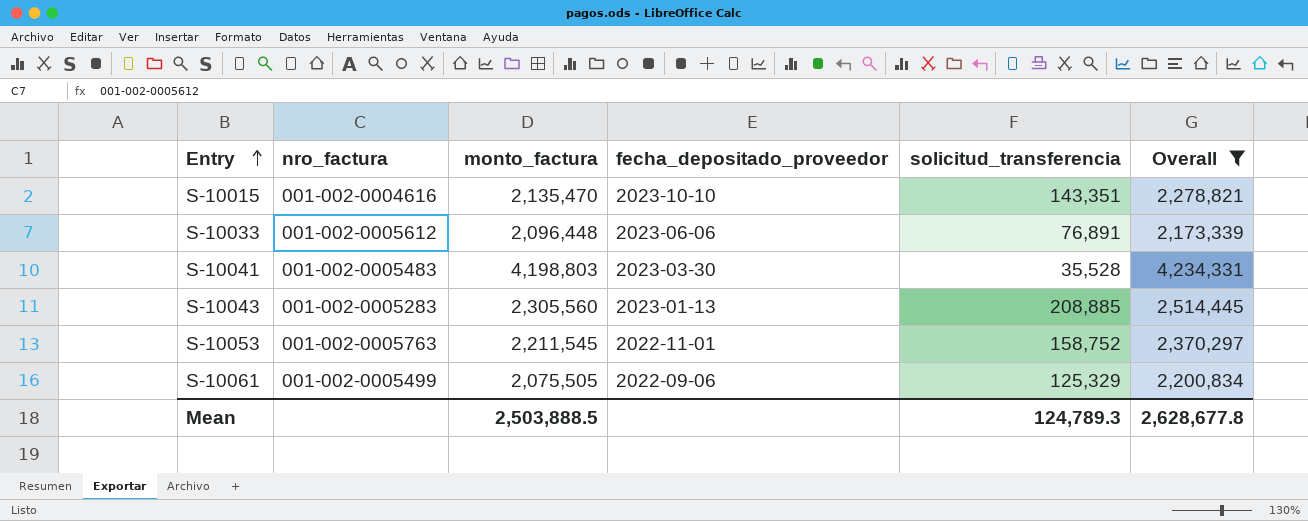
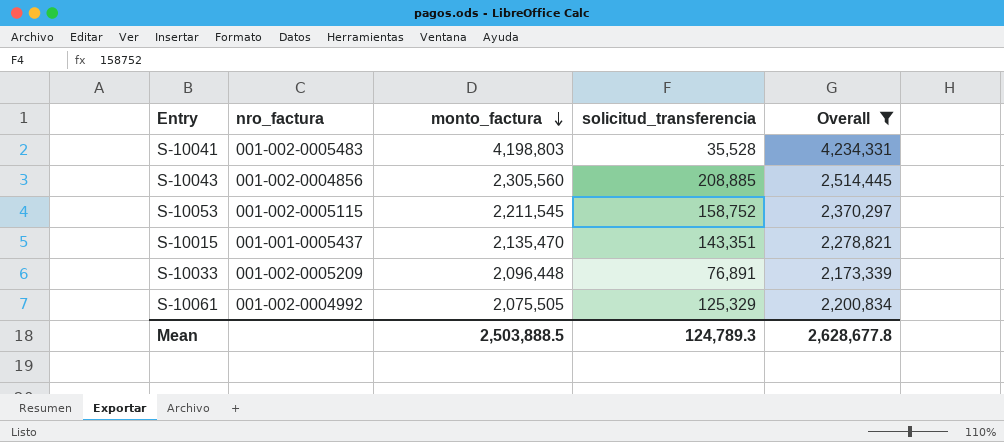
row order: Entry ascending -> monto_factura descending
column fecha_depositado_proveedor | position: 4 -> none
S-10043 | nro_factura: 001-002-0005283 -> 001-002-0004856
S-10053 | nro_factura: 001-002-0005763 -> 001-002-0005115
S-10015 | nro_factura: 001-002-0004616 -> 001-001-0005437
S-10033 | nro_factura: 001-002-0005612 -> 001-002-0005209
S-10061 | nro_factura: 001-002-0005499 -> 001-002-0004992

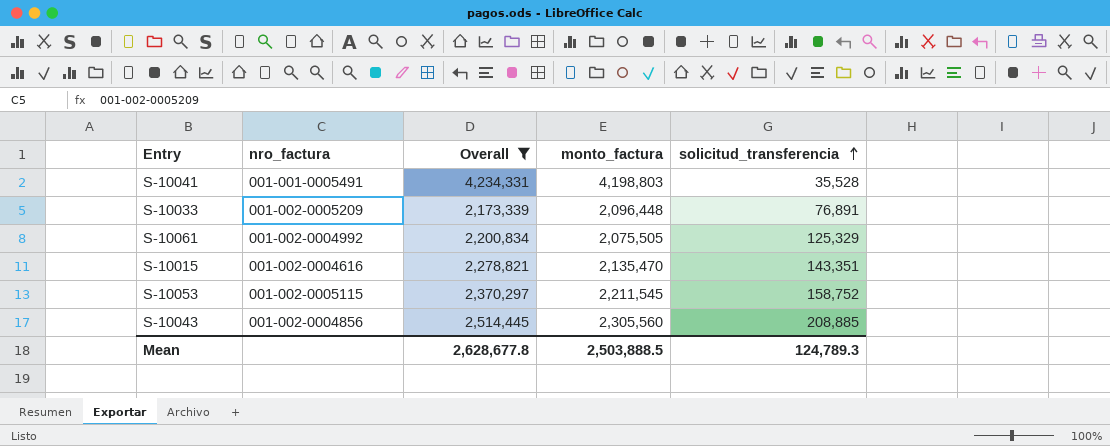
row order: monto_factura descending -> solicitud_transferencia ascending
column Overall | position: 5 -> 3
S-10041 | nro_factura: 001-002-0005483 -> 001-001-0005491
S-10015 | nro_factura: 001-001-0005437 -> 001-002-0004616

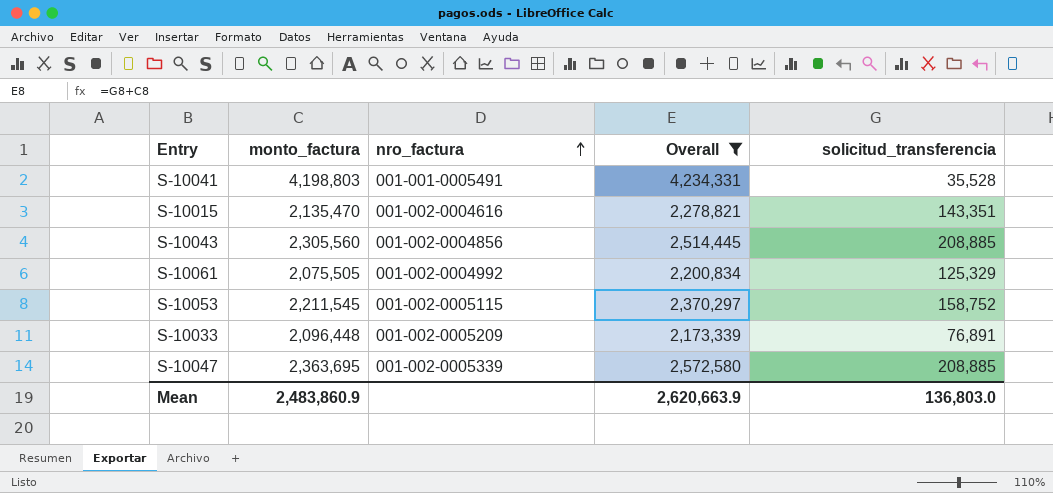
row order: solicitud_transferencia ascending -> nro_factura ascending
column monto_factura | position: 4 -> 2
row S-10047: none -> 2,363,695 | 001-002-0005339 | 2,572,580 | 208,885
Mean | monto_factura: 2,503,888.5 -> 2,483,860.9
Mean | Overall: 2,628,677.8 -> 2,620,663.9
Mean | solicitud_transferencia: 124,789.3 -> 136,803.0

